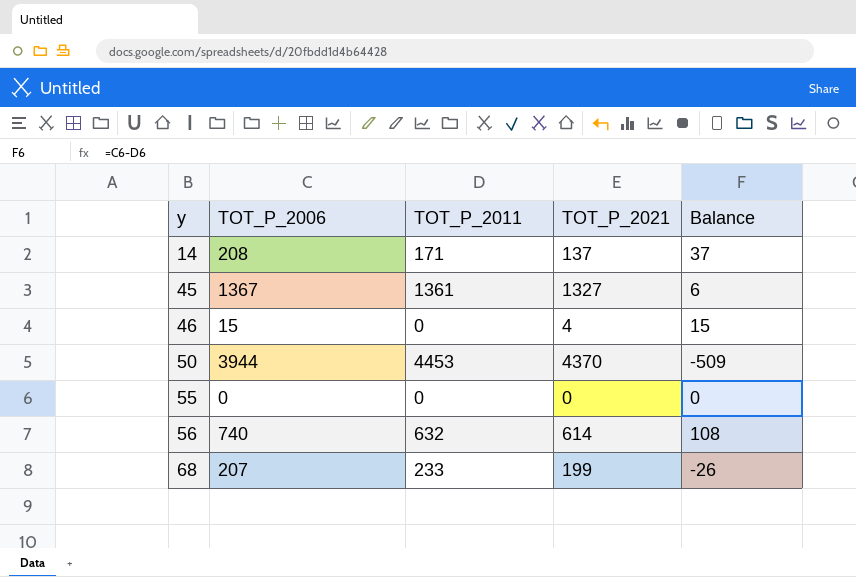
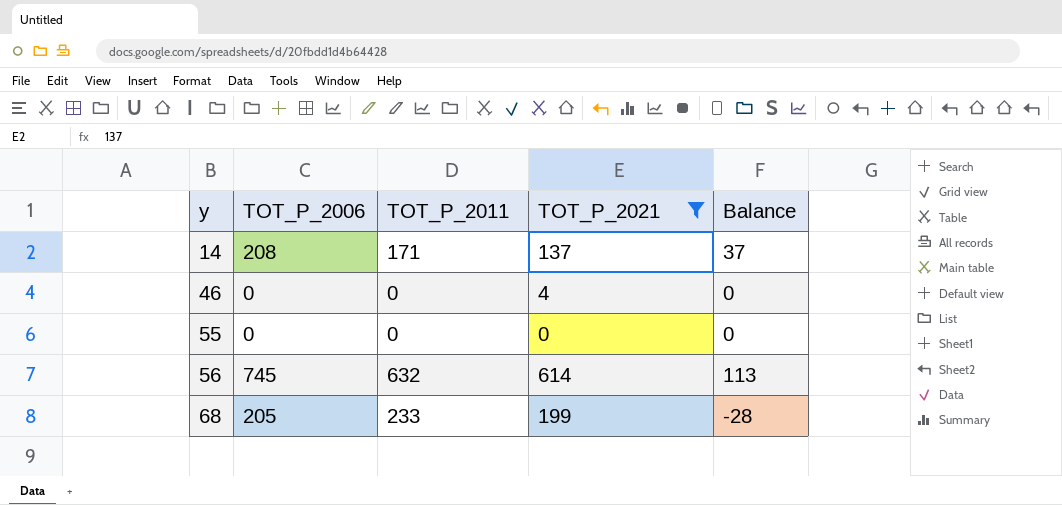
filter: none -> TOT_P_2021 <= 614
46 | TOT_P_2006: 15 -> 0
46 | Balance: 15 -> 0
56 | TOT_P_2006: 740 -> 745
56 | Balance: 108 -> 113
68 | TOT_P_2006: 207 -> 205
68 | Balance: -26 -> -28

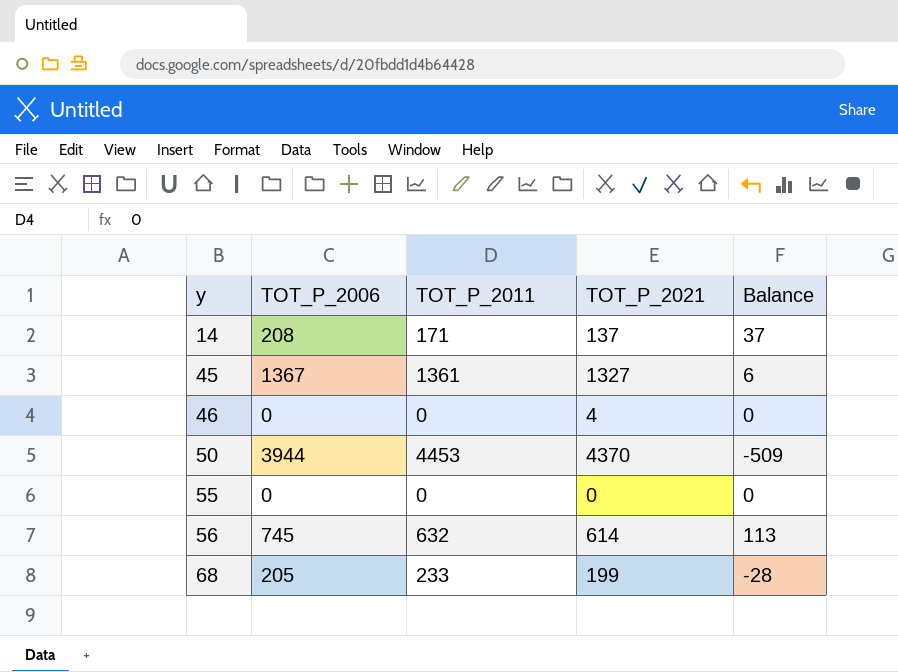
filter: TOT_P_2021 <= 614 -> none

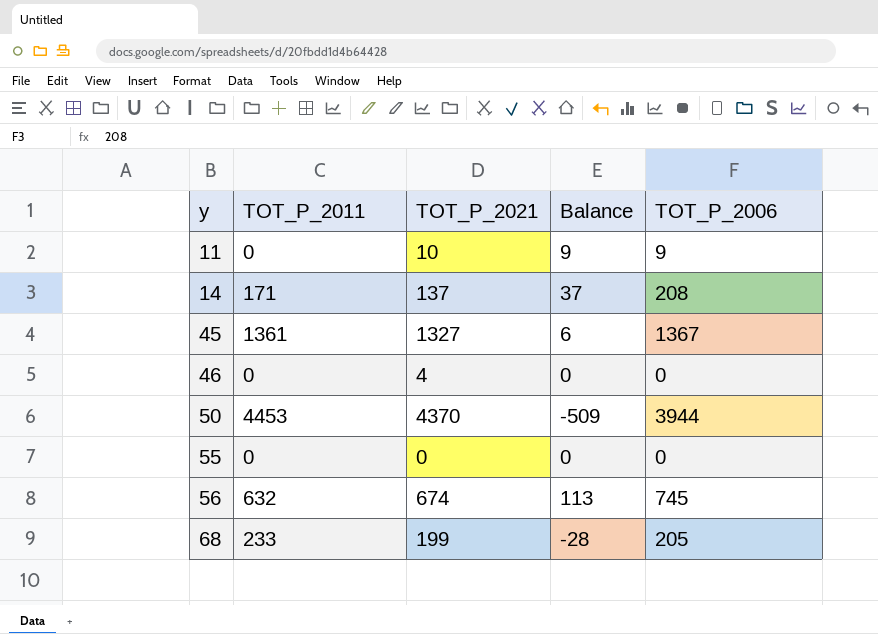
column TOT_P_2006 | position: 2 -> 5
row 11: none -> 0 | 10 | 9 | 9
56 | TOT_P_2021: 614 -> 674

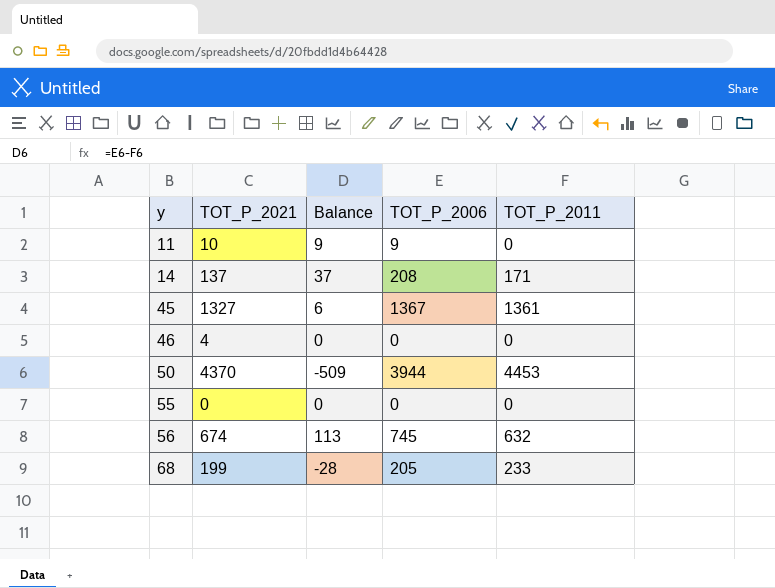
column TOT_P_2011 | position: 2 -> 5

